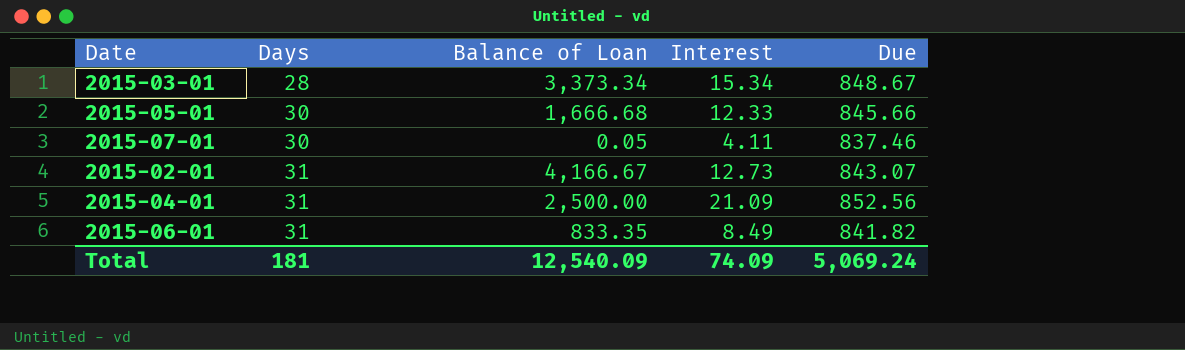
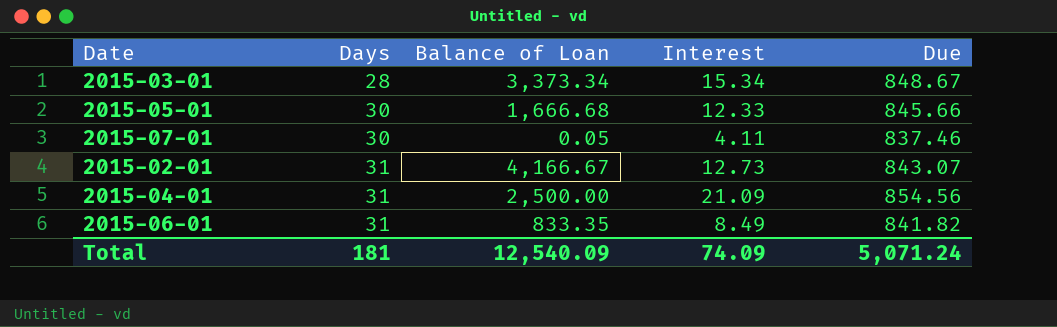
2015-04-01 | Due: 852.56 -> 854.56
Total | Due: 5,069.24 -> 5,071.24

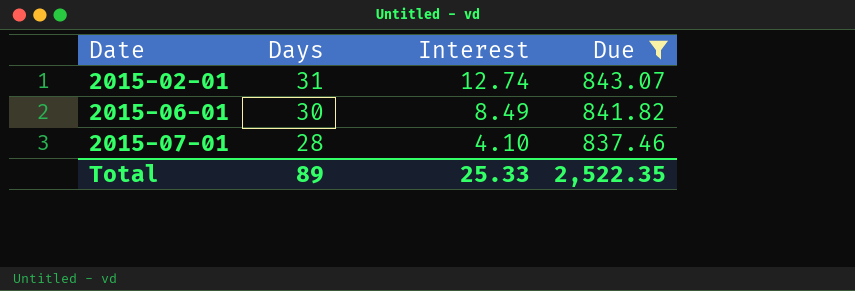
filter: none -> Due <= 843.07
row order: Days ascending -> Date ascending
column Balance of Loan | position: 3 -> none
2015-02-01 | Interest: 12.73 -> 12.74
2015-06-01 | Days: 31 -> 30
2015-07-01 | Days: 30 -> 28
2015-07-01 | Interest: 4.11 -> 4.10
Total | Days: 181 -> 89
Total | Interest: 74.09 -> 25.33
Total | Due: 5,071.24 -> 2,522.35

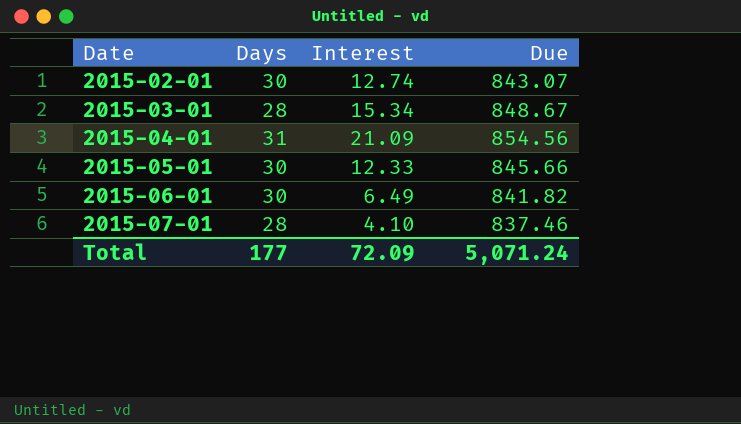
filter: Due <= 843.07 -> none
2015-02-01 | Days: 31 -> 30
2015-06-01 | Interest: 8.49 -> 6.49
Total | Days: 89 -> 177
Total | Interest: 25.33 -> 72.09
Total | Due: 2,522.35 -> 5,071.24

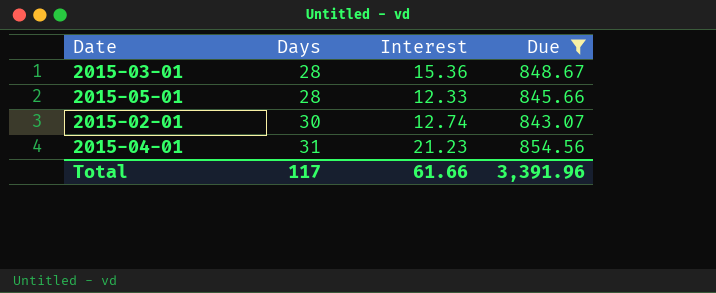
filter: none -> Due >= 843.07
row order: Date ascending -> Days ascending
2015-03-01 | Interest: 15.34 -> 15.36
2015-05-01 | Days: 30 -> 28
2015-04-01 | Interest: 21.09 -> 21.23
Total | Days: 177 -> 117
Total | Interest: 72.09 -> 61.66
Total | Due: 5,071.24 -> 3,391.96

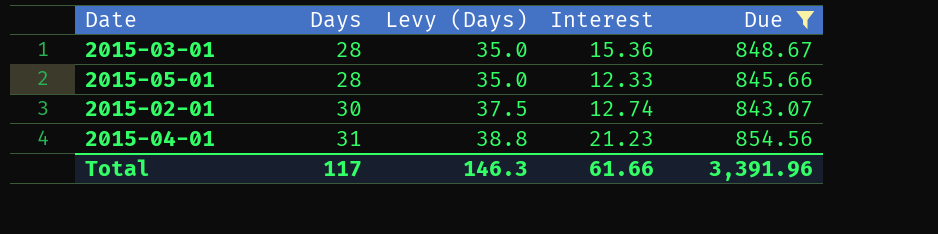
column Levy (Days) | formula: none -> [Days] * 1.25

